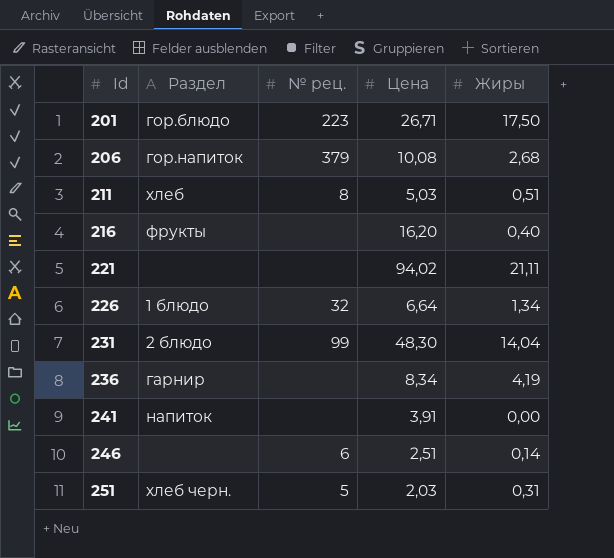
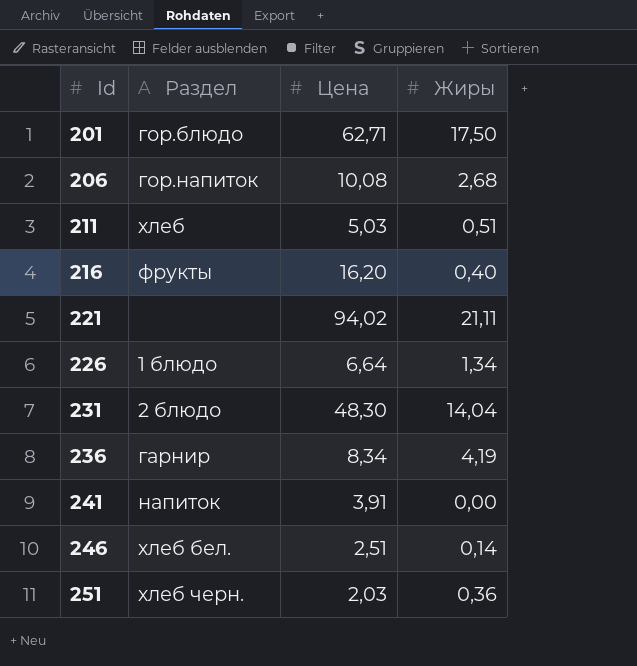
column № рец. | position: 3 -> none
201 | Цена: 26,71 -> 62,71
246 | Раздел: none -> хлеб бел.
251 | Жиры: 0,31 -> 0,36

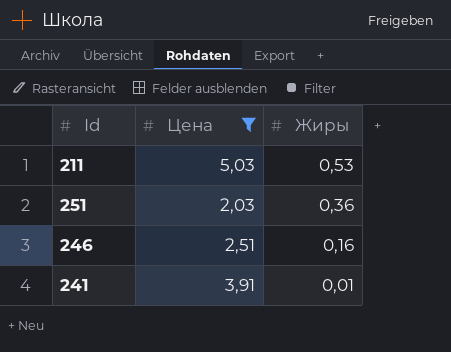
filter: none -> Цена <= 5,03
row order: Id ascending -> Жиры descending
column Раздел | position: 2 -> none
211 | Жиры: 0,51 -> 0,53
246 | Жиры: 0,14 -> 0,16
241 | Жиры: 0,00 -> 0,01

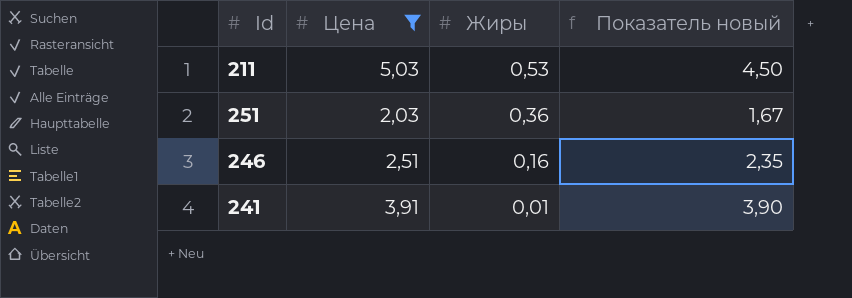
column Показатель новый | formula: none -> [Цена] - [Жиры]

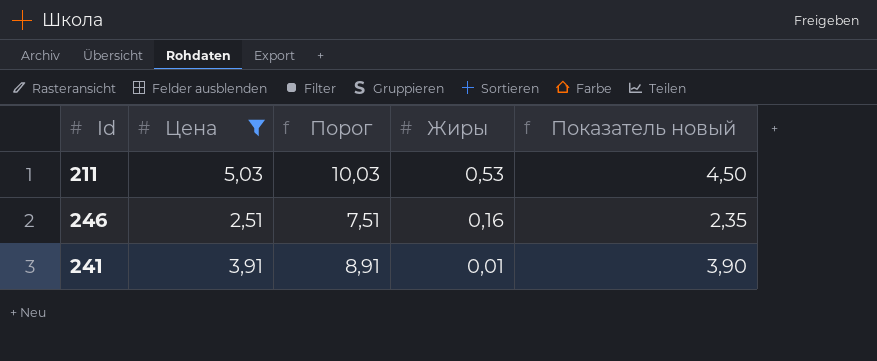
column Порог | formula: none -> [Цена] + 5
row 251: 2,03 | 0,36 | 1,67 -> none

